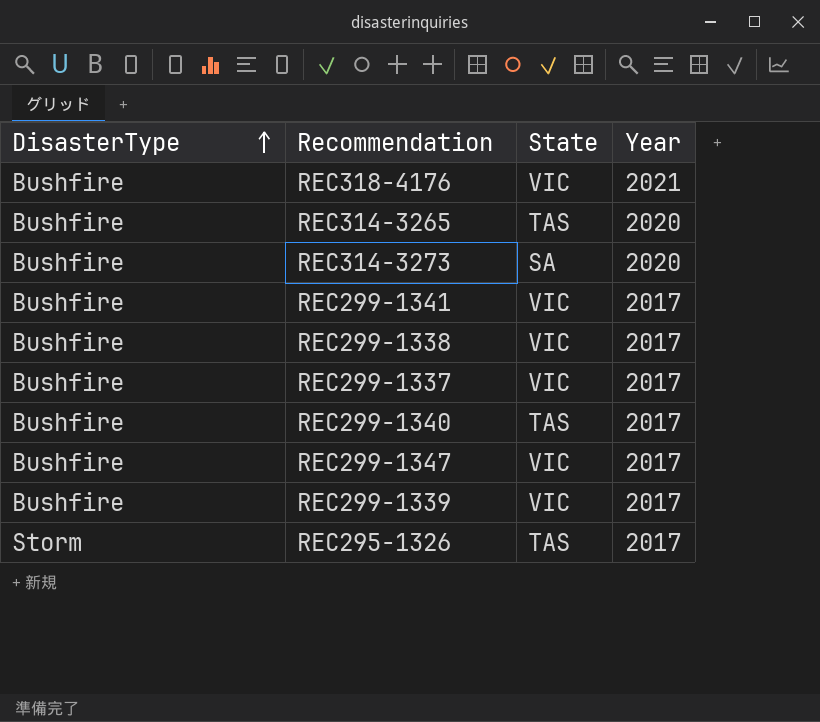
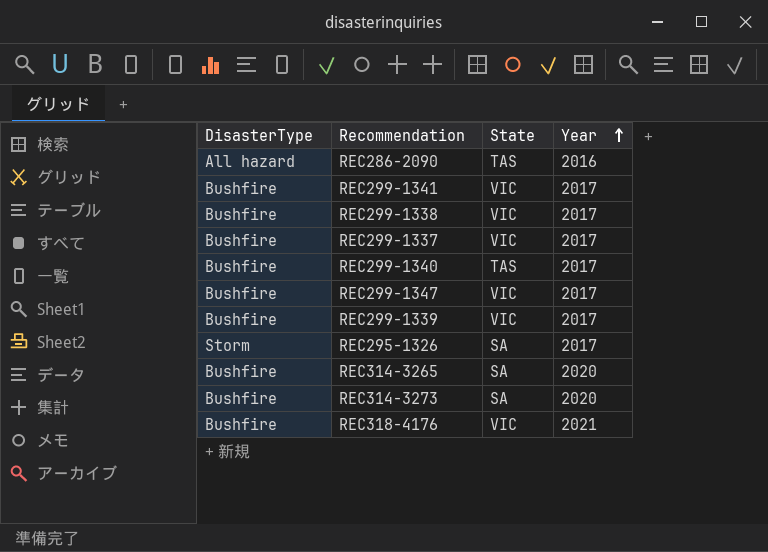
row order: DisasterType ascending -> Year ascending
row REC286-2090: none -> All hazard | TAS | 2016
REC295-1326 | State: TAS -> SA
REC314-3265 | State: TAS -> SA

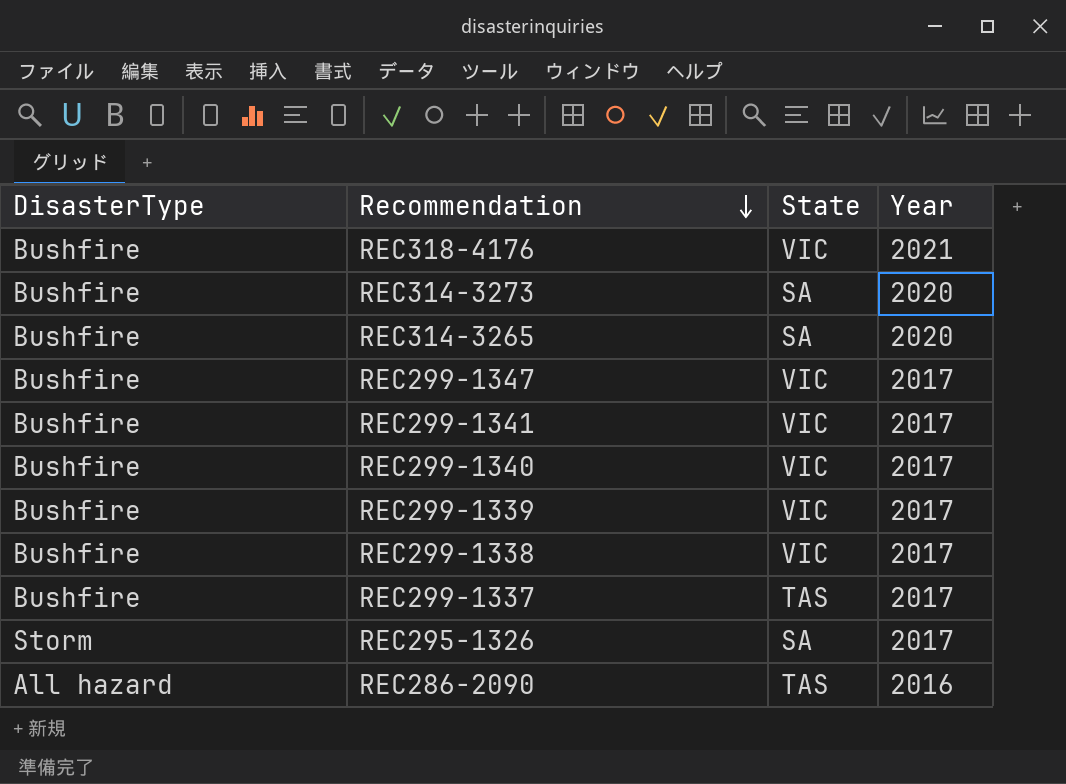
row order: Year ascending -> Recommendation descending
REC299-1340 | State: TAS -> VIC
REC299-1337 | State: VIC -> TAS

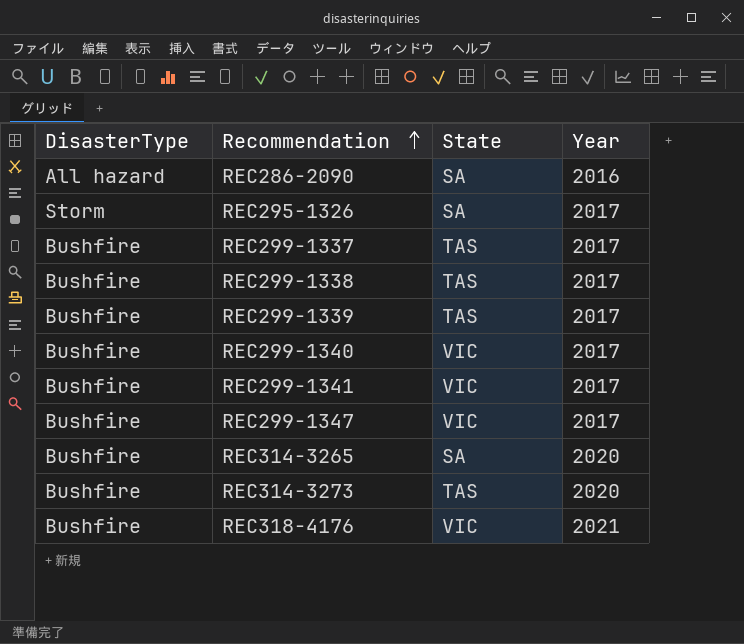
row order: Recommendation descending -> Recommendation ascending
REC286-2090 | State: TAS -> SA
REC299-1338 | State: VIC -> TAS
REC299-1339 | State: VIC -> TAS
REC314-3273 | State: SA -> TAS

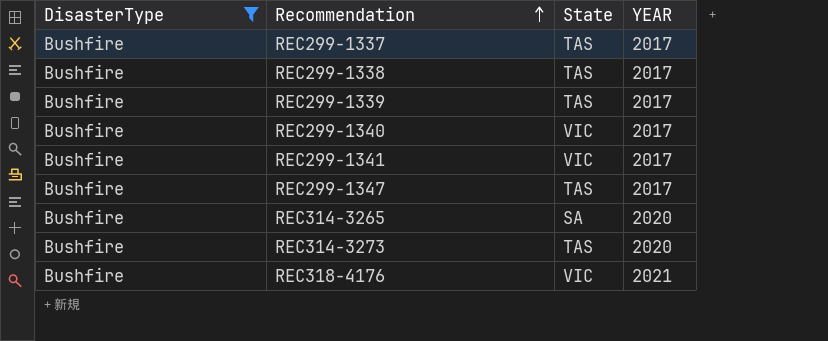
filter: none -> DisasterType = Bushfire
column name: Year -> YEAR
REC299-1347 | State: VIC -> TAS

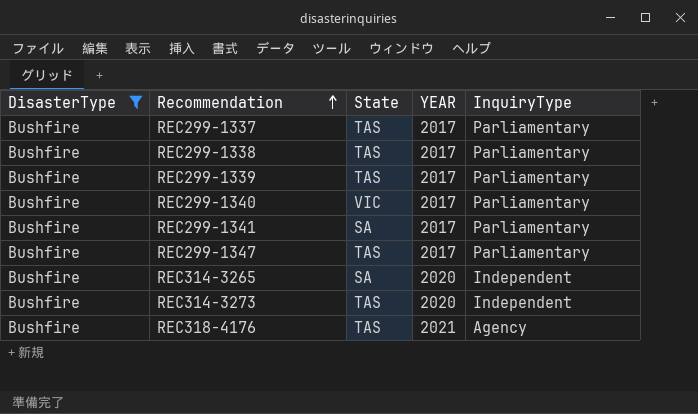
column InquiryType | position: none -> 5
REC299-1341 | State: VIC -> SA
REC318-4176 | State: VIC -> TAS

